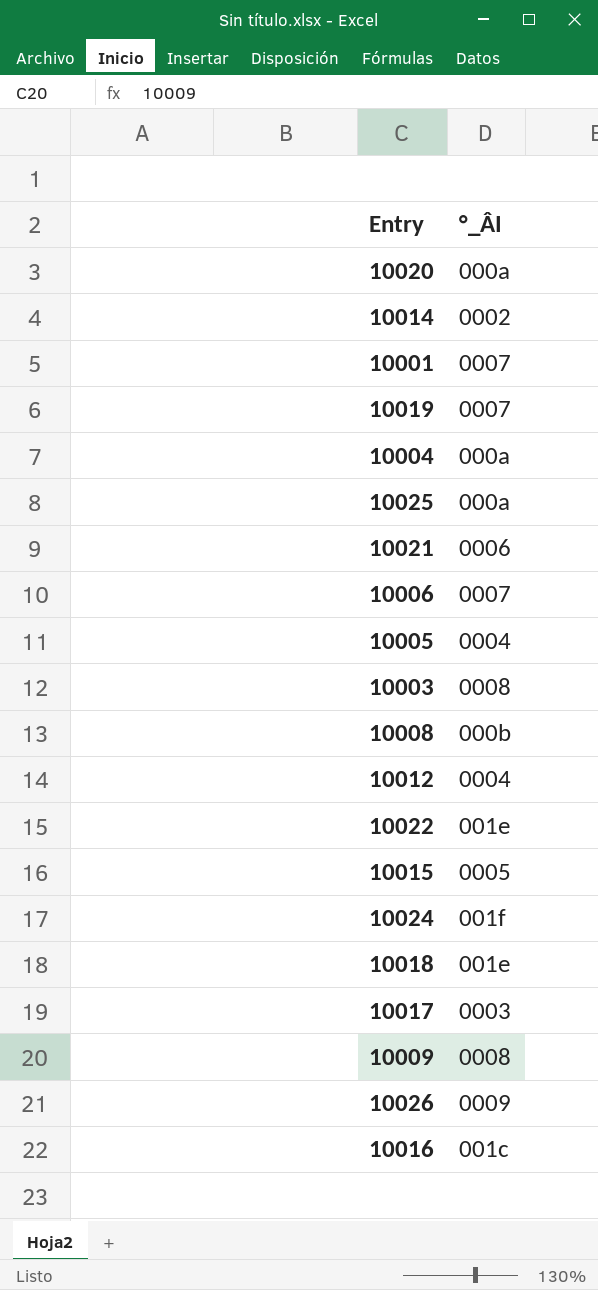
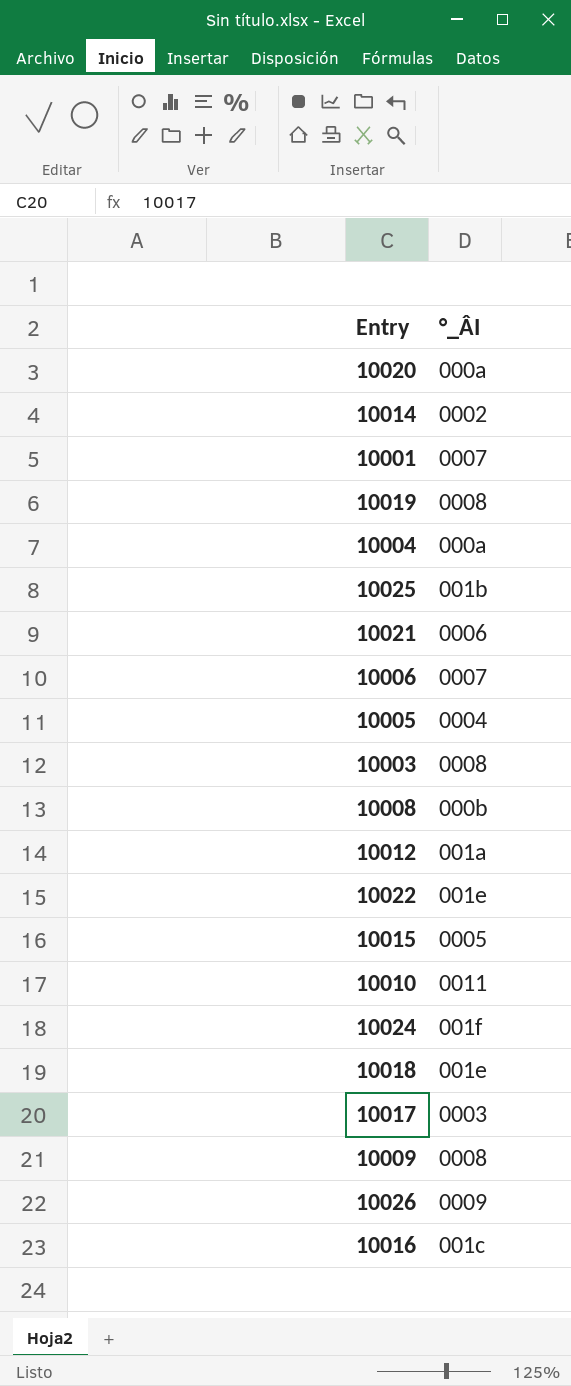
10019 | °_ÂI: 0007 -> 0008
10025 | °_ÂI: 000a -> 001b
10012 | °_ÂI: 0004 -> 001a
row 10010: none -> 0011

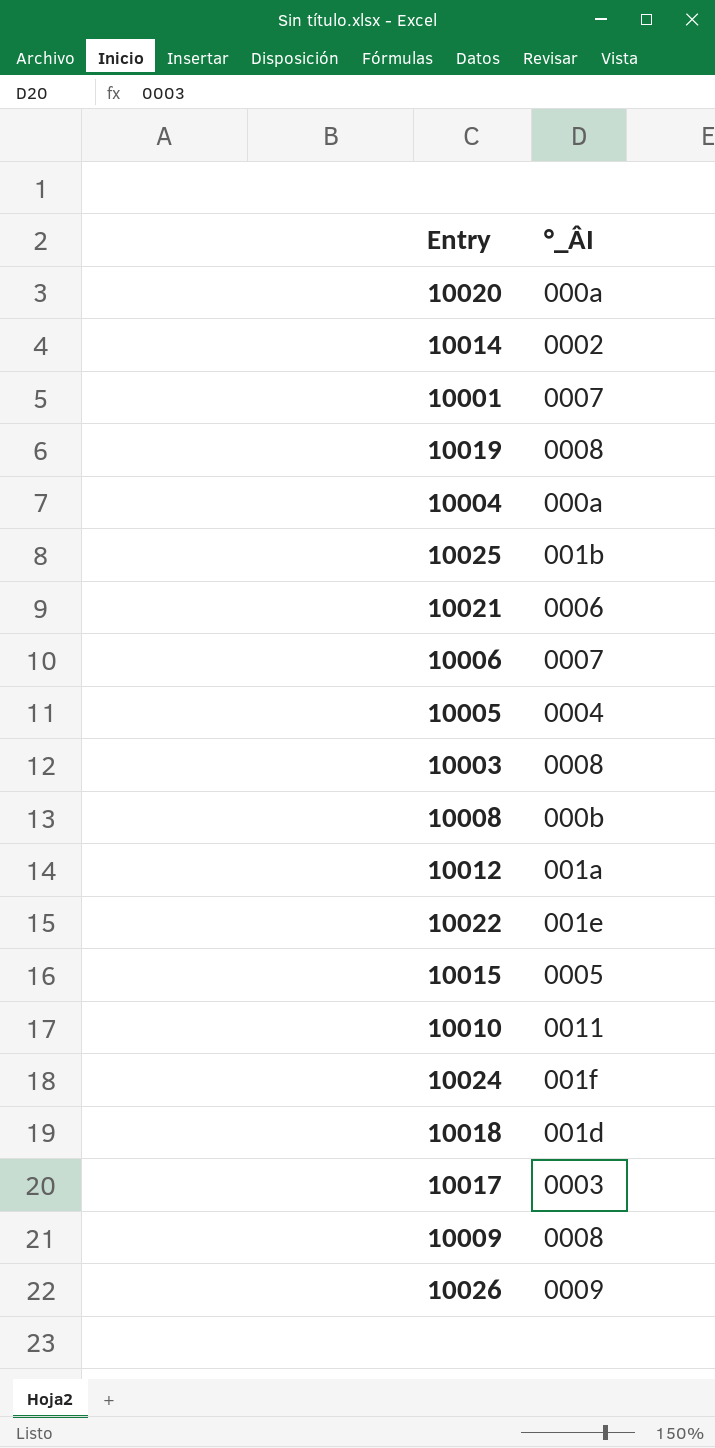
row 10016: 001c -> none
10018 | °_ÂI: 001e -> 001d

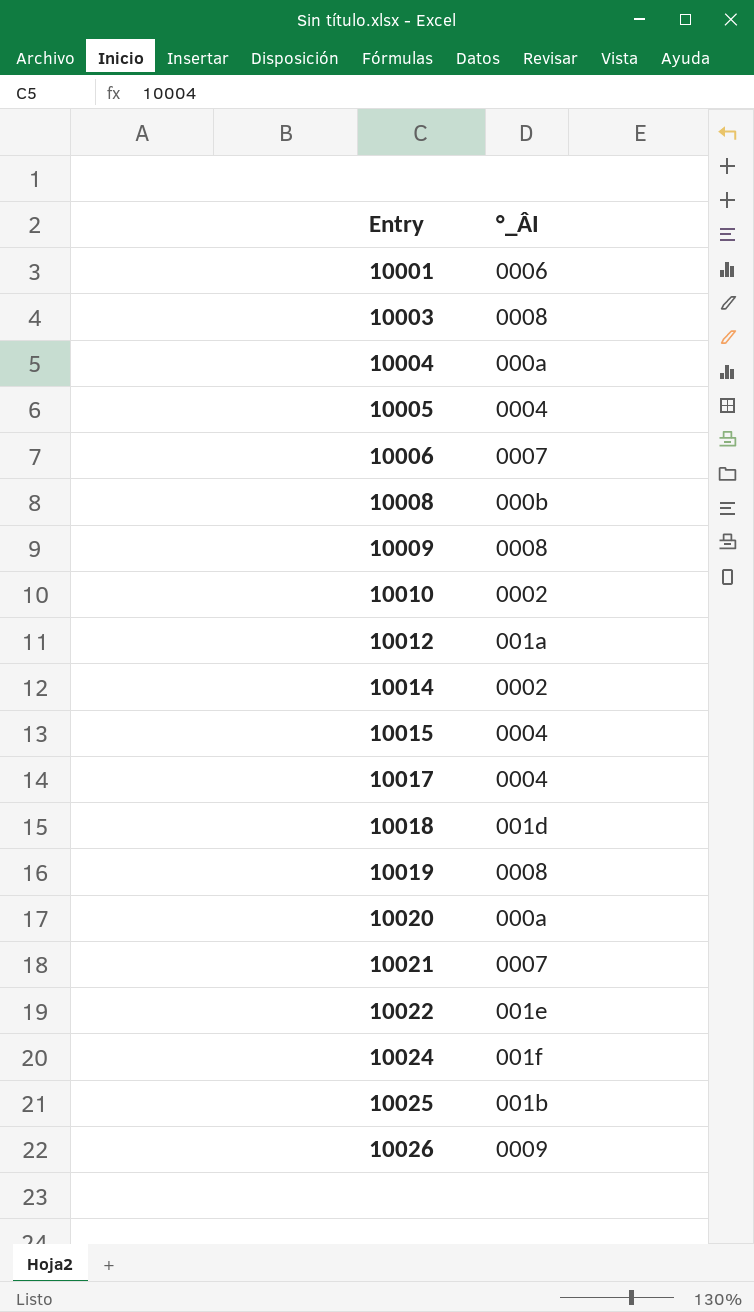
row order: none -> Entry ascending
10001 | °_ÂI: 0007 -> 0006
10010 | °_ÂI: 0011 -> 0002
10015 | °_ÂI: 0005 -> 0004
10017 | °_ÂI: 0003 -> 0004
10021 | °_ÂI: 0006 -> 0007

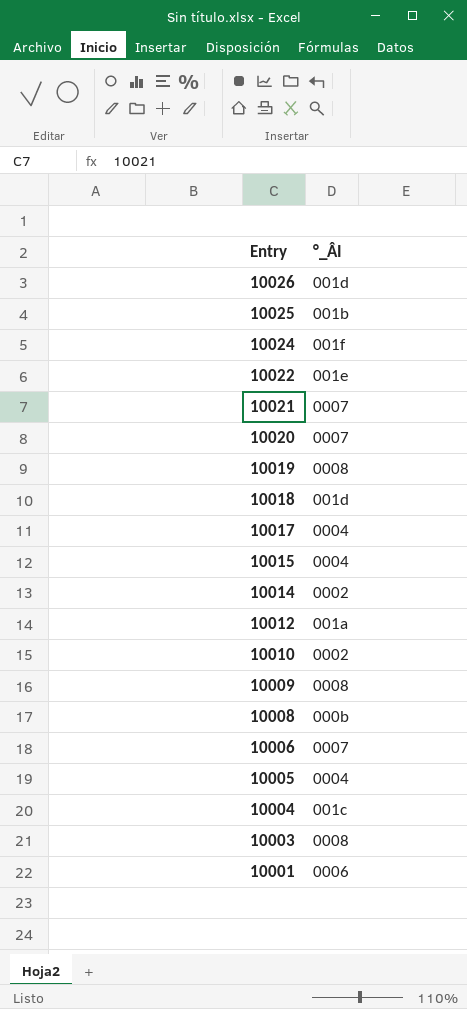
row order: Entry ascending -> Entry descending
10026 | °_ÂI: 0009 -> 001d
10020 | °_ÂI: 000a -> 0007
10004 | °_ÂI: 000a -> 001c

